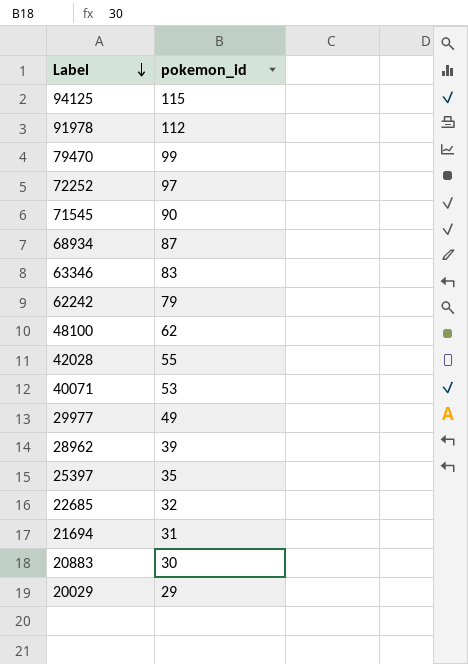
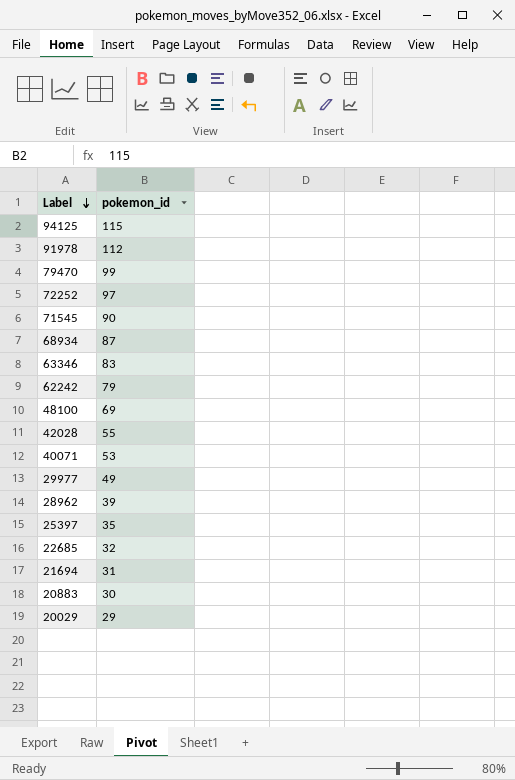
48100 | pokemon_id: 62 -> 69

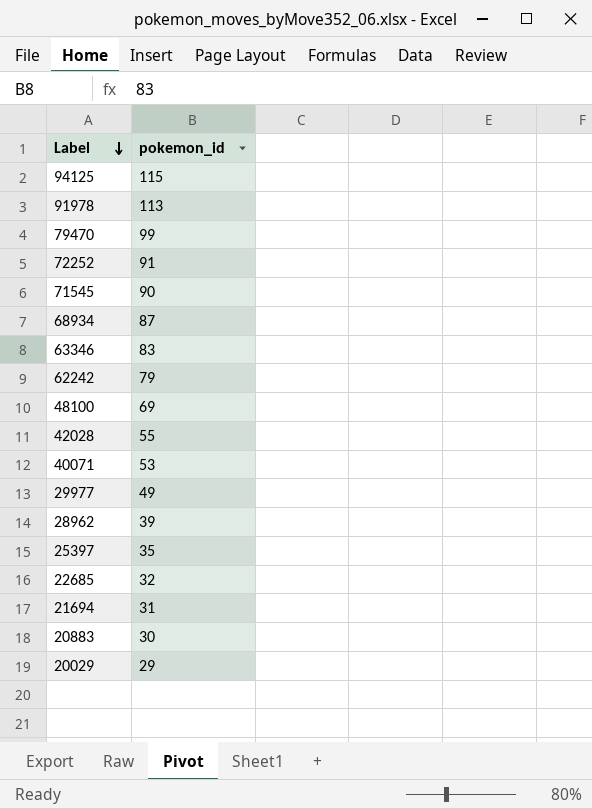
91978 | pokemon_id: 112 -> 113
72252 | pokemon_id: 97 -> 91

